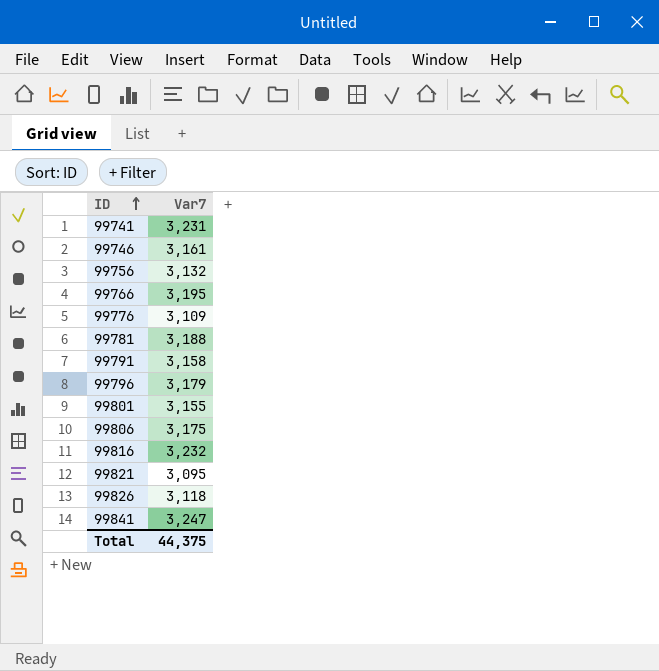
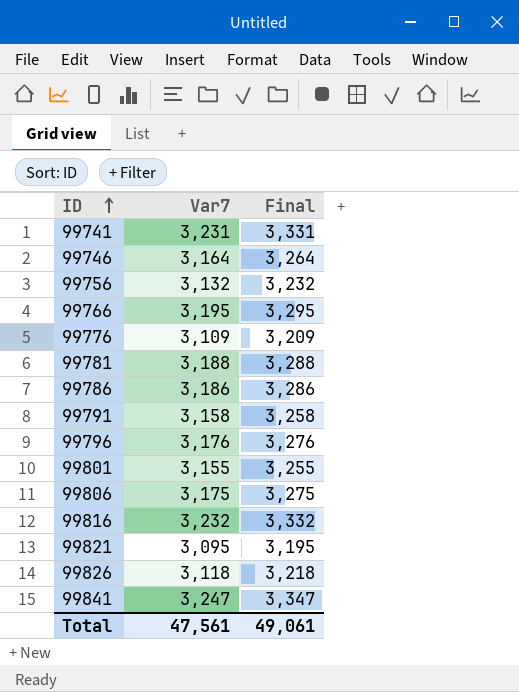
column Final | formula: none -> [Var7] + 100
99746 | Var7: 3,161 -> 3,164
row 99786: none -> 3,186 | 3,286
99796 | Var7: 3,179 -> 3,176
Total | Var7: 44,375 -> 47,561

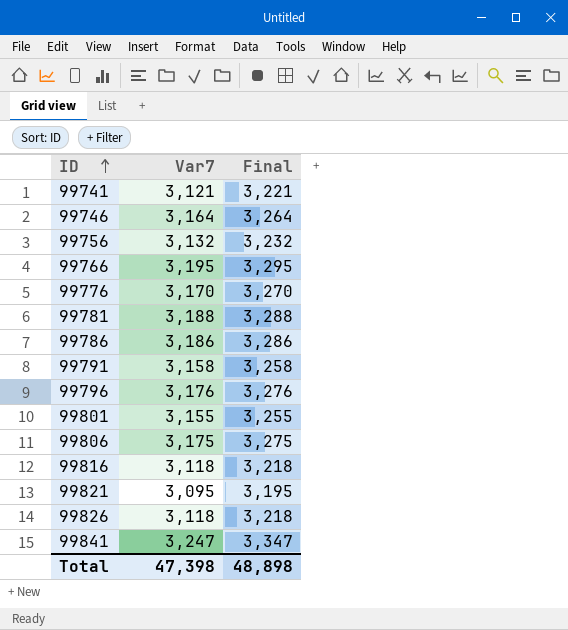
99741 | Var7: 3,231 -> 3,121
99741 | Final: 3,331 -> 3,221
99776 | Var7: 3,109 -> 3,170
99776 | Final: 3,209 -> 3,270
99816 | Var7: 3,232 -> 3,118
99816 | Final: 3,332 -> 3,218
Total | Var7: 47,561 -> 47,398
Total | Final: 49,061 -> 48,898

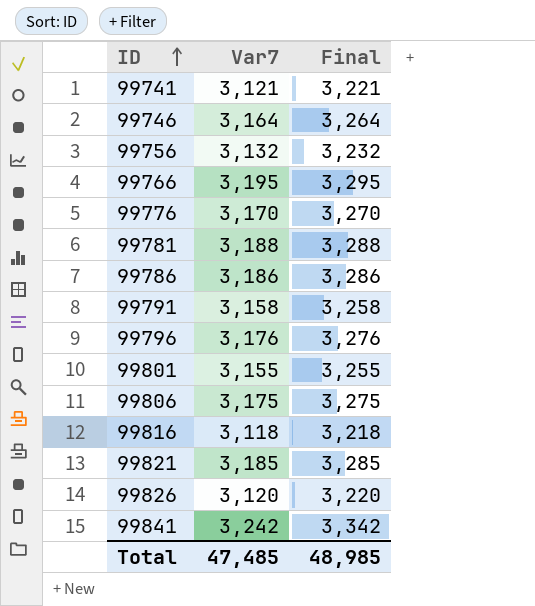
99821 | Var7: 3,095 -> 3,185
99821 | Final: 3,195 -> 3,285
99826 | Var7: 3,118 -> 3,120
99826 | Final: 3,218 -> 3,220
99841 | Var7: 3,247 -> 3,242
99841 | Final: 3,347 -> 3,342
Total | Var7: 47,398 -> 47,485
Total | Final: 48,898 -> 48,985

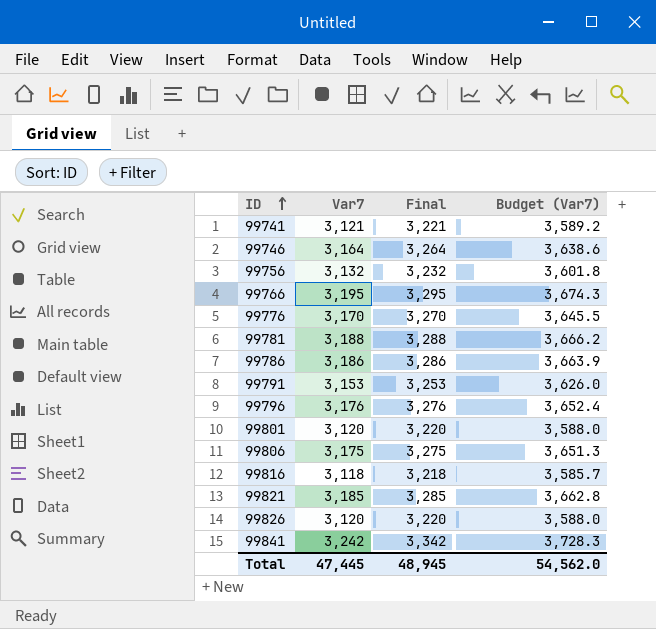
column Budget (Var7) | formula: none -> [Var7] * 1.15
99791 | Var7: 3,158 -> 3,153
99791 | Final: 3,258 -> 3,253
99801 | Var7: 3,155 -> 3,120
99801 | Final: 3,255 -> 3,220
Total | Var7: 47,485 -> 47,445
Total | Final: 48,985 -> 48,945

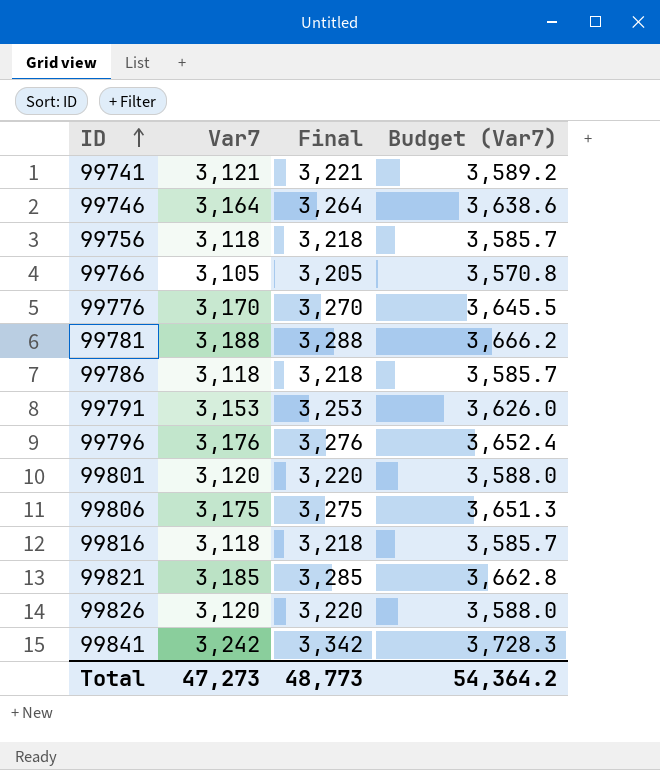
99756 | Var7: 3,132 -> 3,118
99756 | Final: 3,232 -> 3,218
99756 | Budget (Var7): 3,601.8 -> 3,585.7
99766 | Var7: 3,195 -> 3,105
99766 | Final: 3,295 -> 3,205
99766 | Budget (Var7): 3,674.3 -> 3,570.8
99786 | Var7: 3,186 -> 3,118
99786 | Final: 3,286 -> 3,218
99786 | Budget (Var7): 3,663.9 -> 3,585.7
Total | Var7: 47,445 -> 47,273
Total | Final: 48,945 -> 48,773
Total | Budget (Var7): 54,562.0 -> 54,364.2

